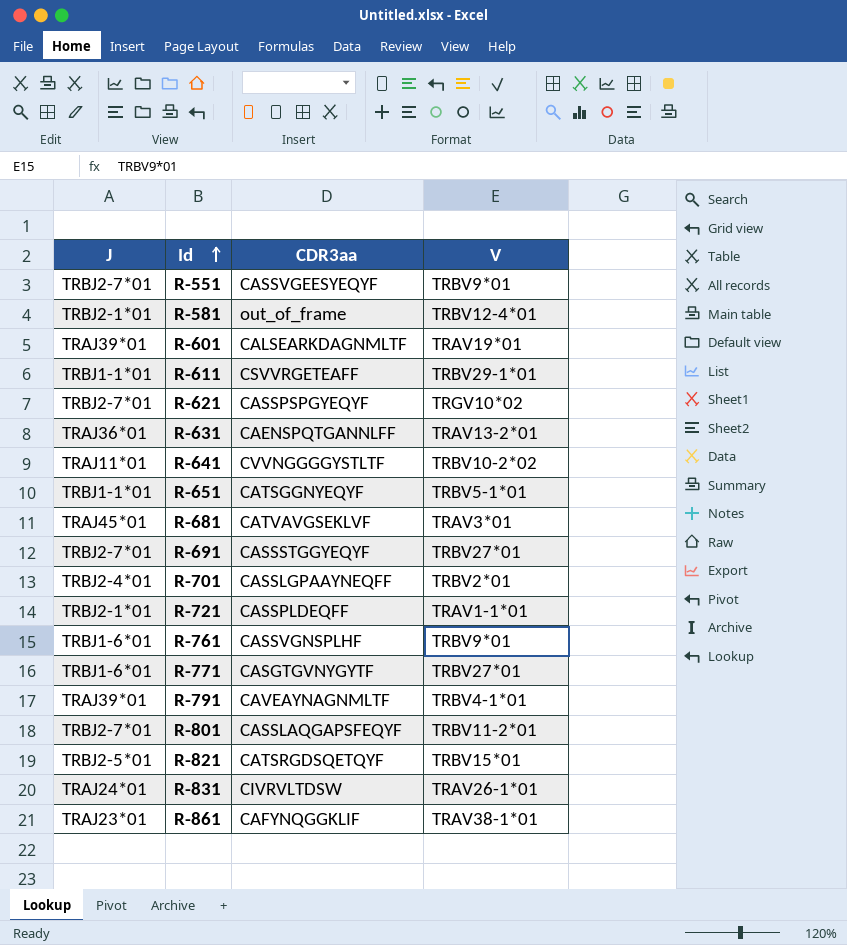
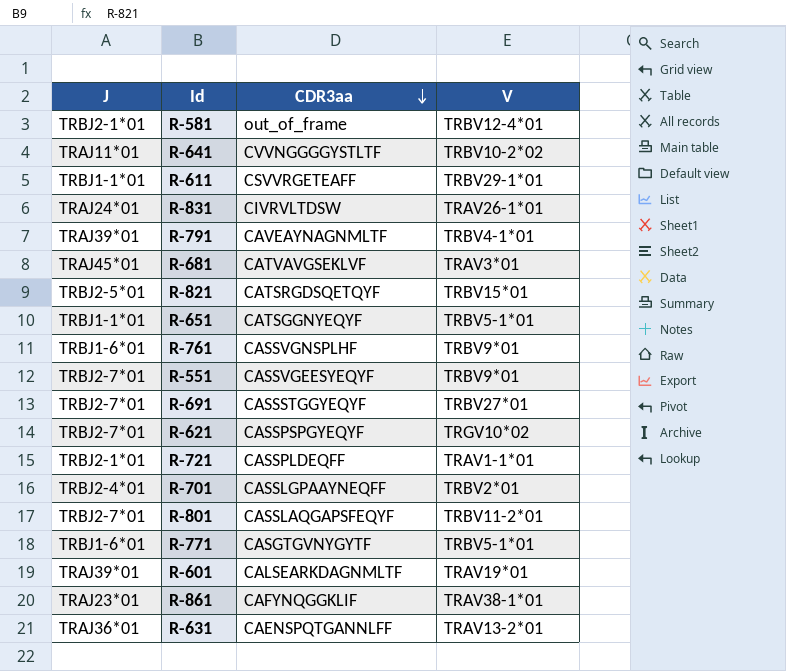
row order: Id ascending -> CDR3aa descending
R-771 | V: TRBV27*01 -> TRBV5-1*01

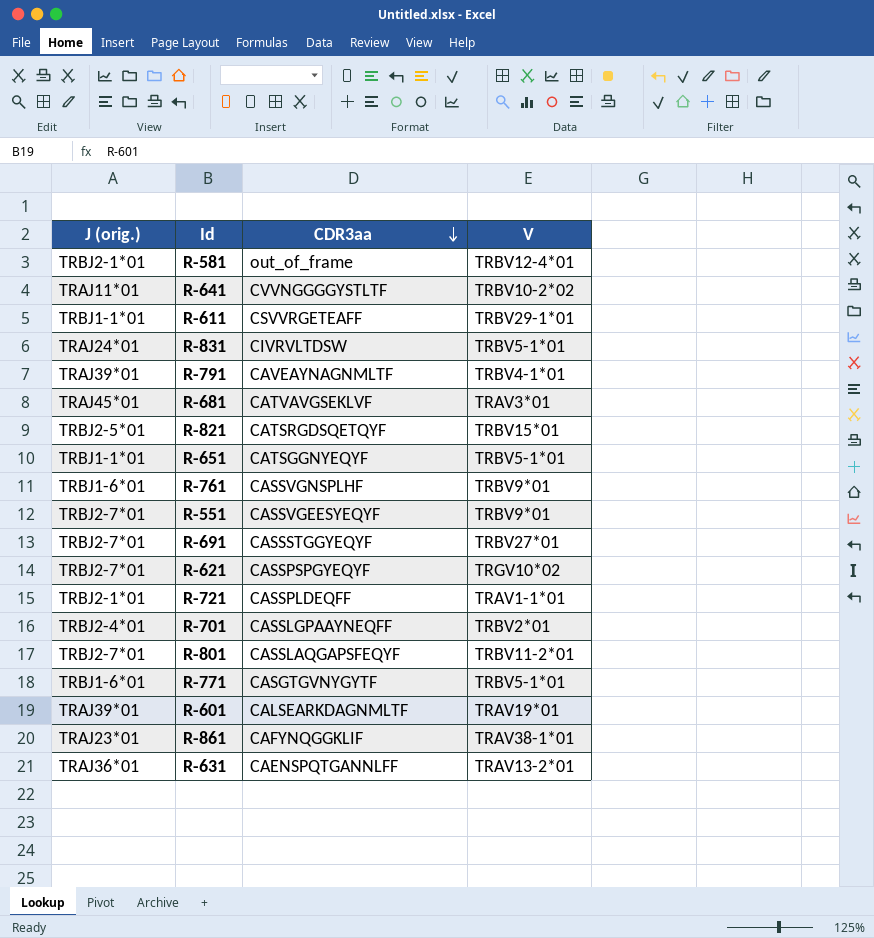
column name: J -> J (orig.)
R-831 | V: TRAV26-1*01 -> TRBV5-1*01

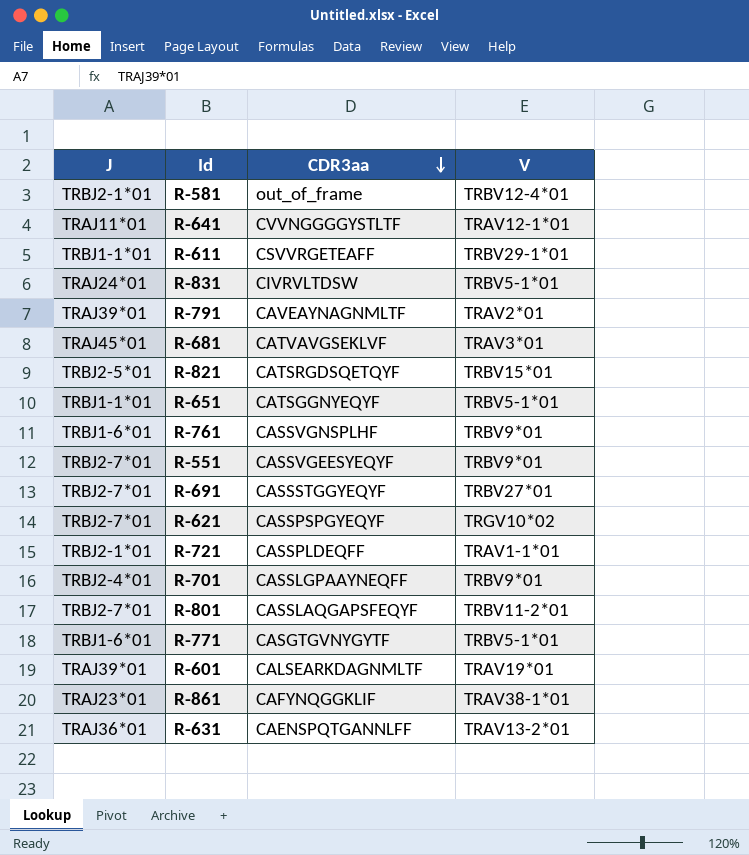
column name: J (orig.) -> J
R-641 | V: TRBV10-2*02 -> TRAV12-1*01
R-791 | V: TRBV4-1*01 -> TRAV2*01
R-701 | V: TRBV2*01 -> TRBV9*01

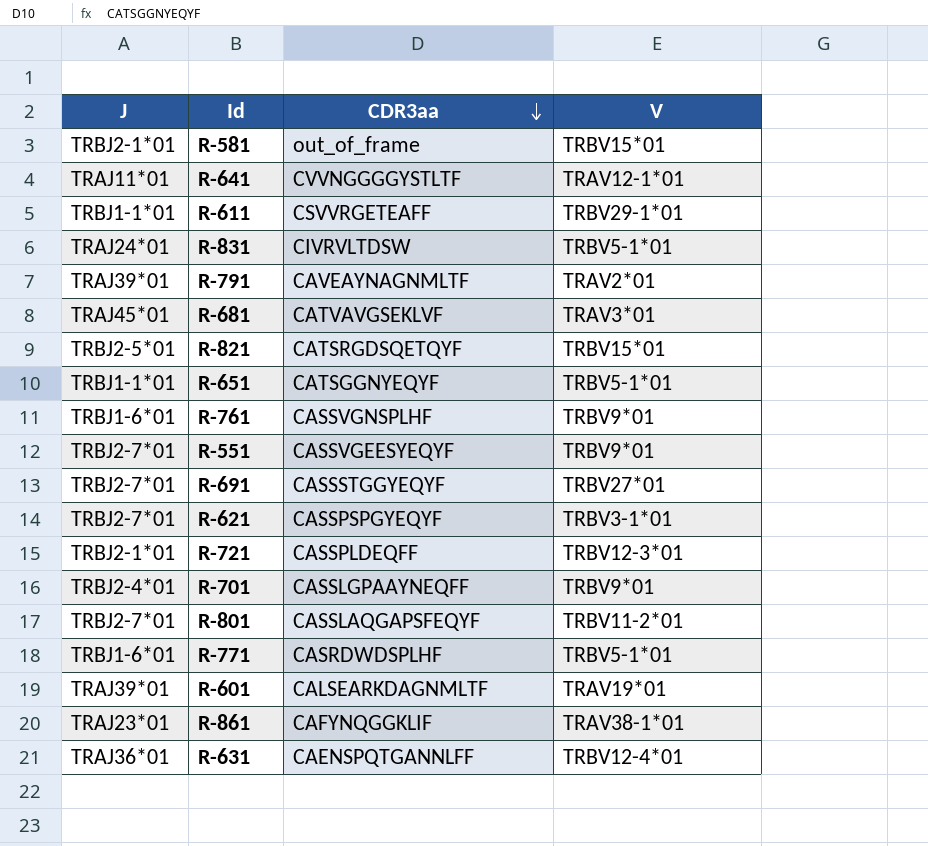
R-581 | V: TRBV12-4*01 -> TRBV15*01
R-621 | V: TRGV10*02 -> TRBV3-1*01
R-721 | V: TRAV1-1*01 -> TRBV12-3*01
R-771 | CDR3aa: CASGTGVNYGYTF -> CASRDWDSPLHF
R-631 | V: TRAV13-2*01 -> TRBV12-4*01

